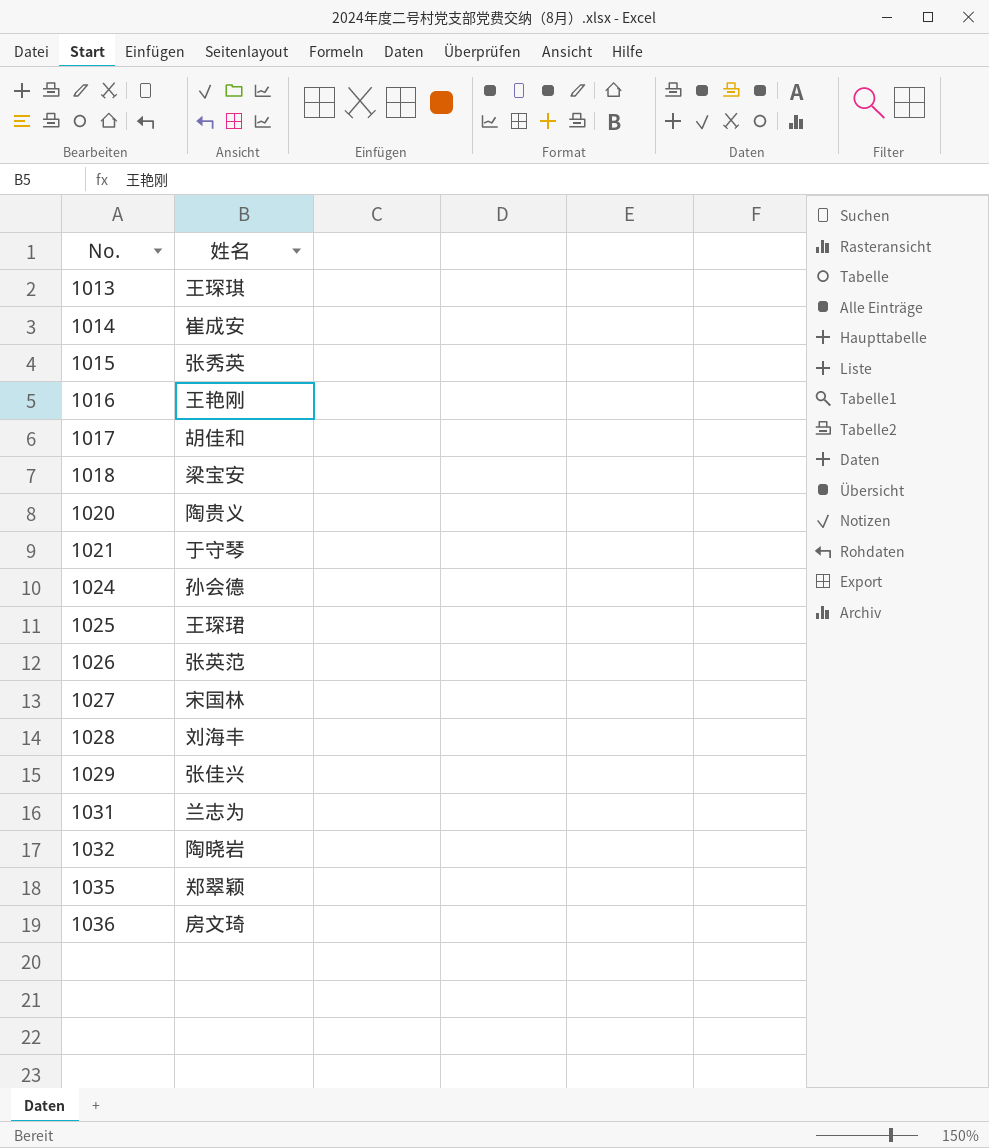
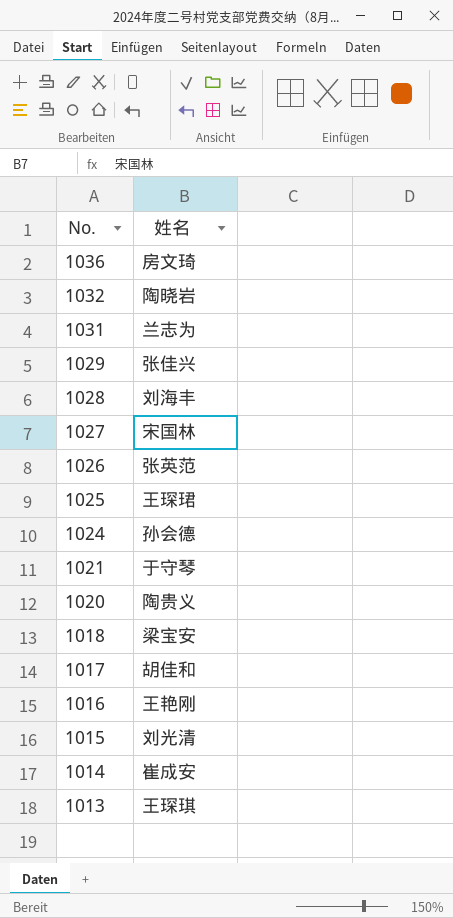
row order: No. ascending -> No. descending
row 1035: 郑翠颖 -> none
1015 | 姓名: 张秀英 -> 刘光清

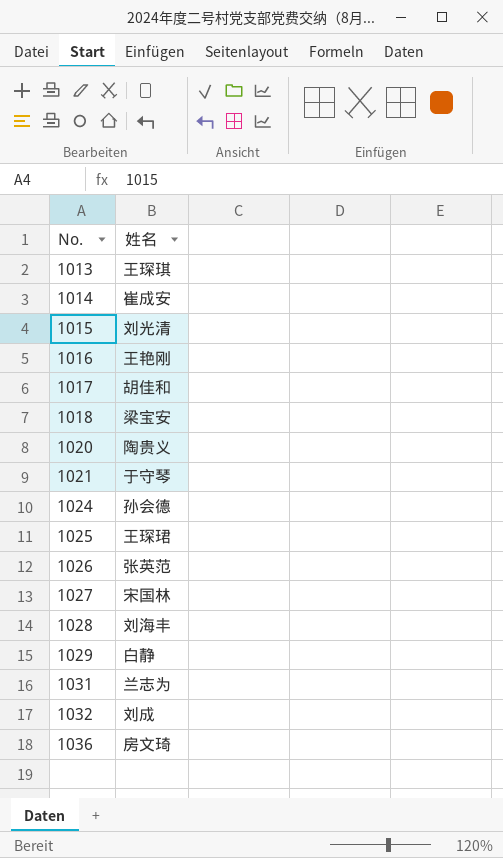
row order: No. descending -> No. ascending
1029 | 姓名: 张佳兴 -> 白静
1032 | 姓名: 陶晓岩 -> 刘成

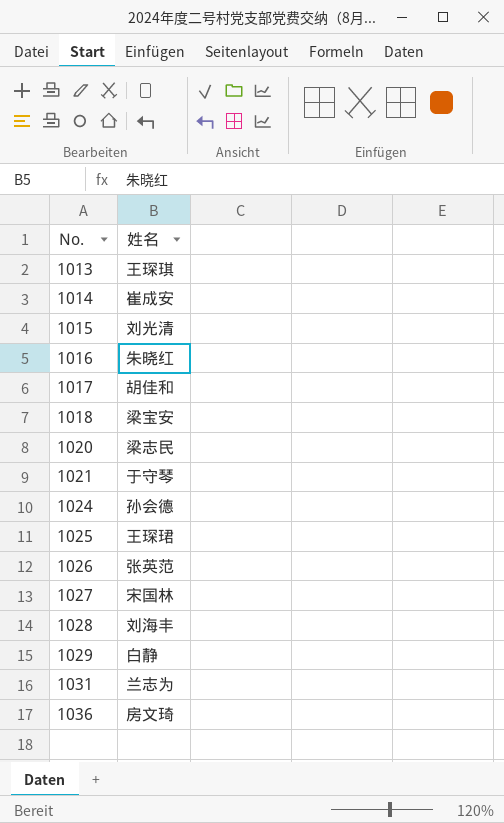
row 1032: 刘成 -> none
1016 | 姓名: 王艳刚 -> 朱晓红
1020 | 姓名: 陶贵义 -> 梁志民

